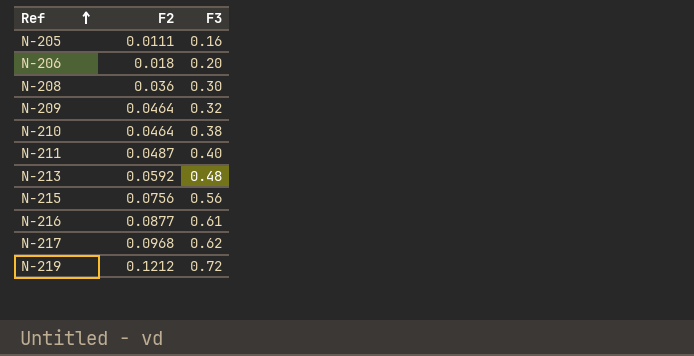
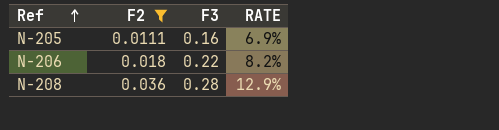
filter: none -> F2 <= 0.036
column RATE | formula: none -> [F2] / [F3]
N-206 | F3: 0.20 -> 0.22
N-208 | F3: 0.30 -> 0.28

